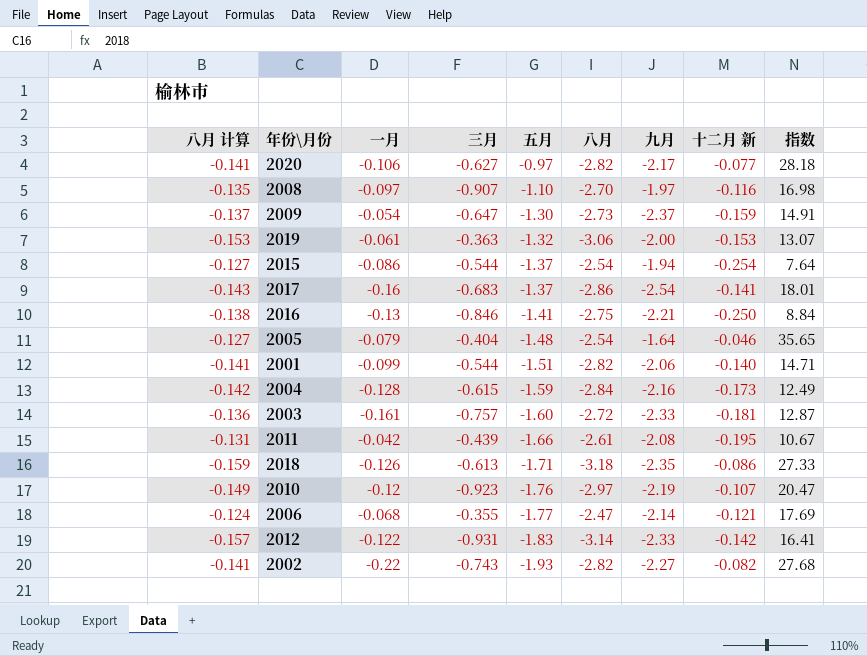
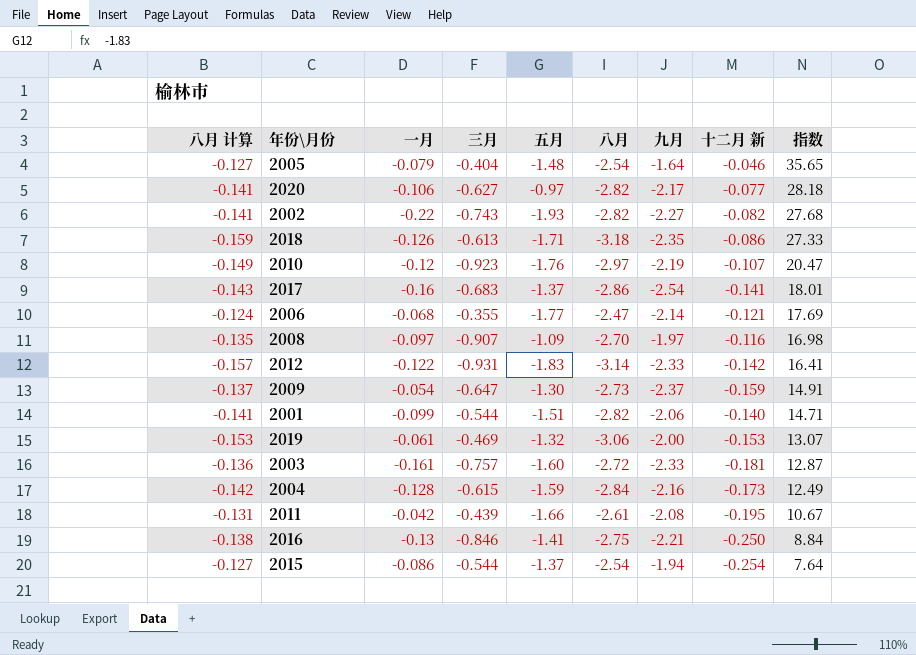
row order: 五月 descending -> 指数 descending
2008 | 五月: -1.10 -> -1.09
2019 | 三月: -0.363 -> -0.469

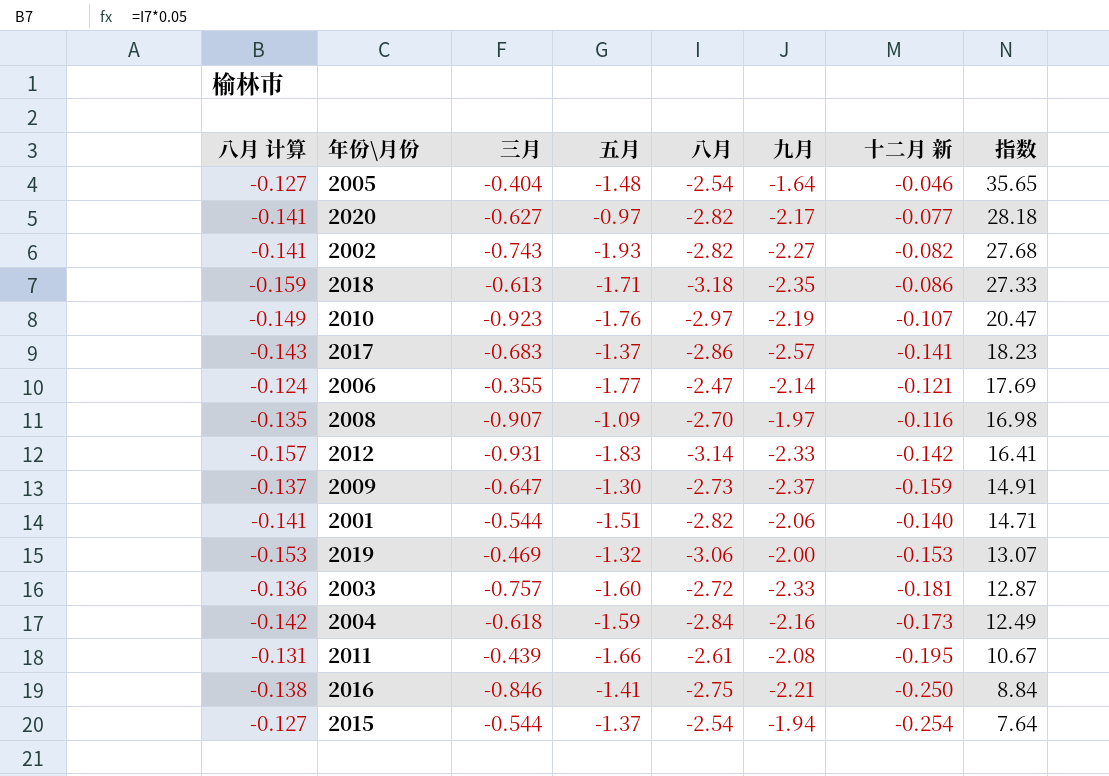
column 一月 | position: 3 -> none
2017 | 九月: -2.54 -> -2.57
2017 | 指数: 18.01 -> 18.23
2004 | 三月: -0.615 -> -0.618

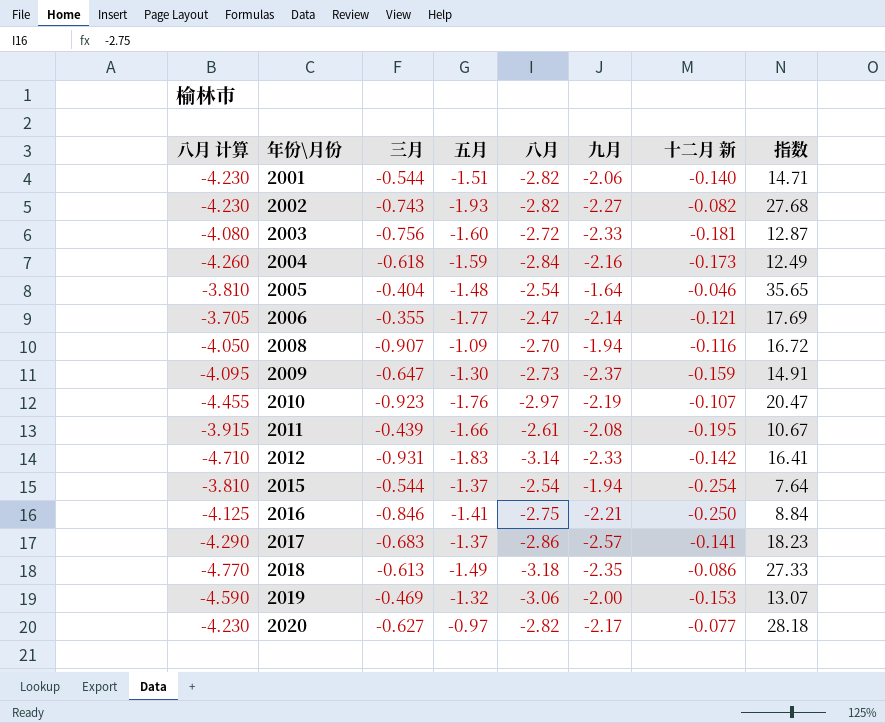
row order: 指数 descending -> 年份\月份 ascending
column 八月 计算 | formula: [八月] * 0.05 -> [八月] * 1.5
2003 | 三月: -0.757 -> -0.756
2008 | 九月: -1.97 -> -1.94
2008 | 指数: 16.98 -> 16.72
2018 | 五月: -1.71 -> -1.49

